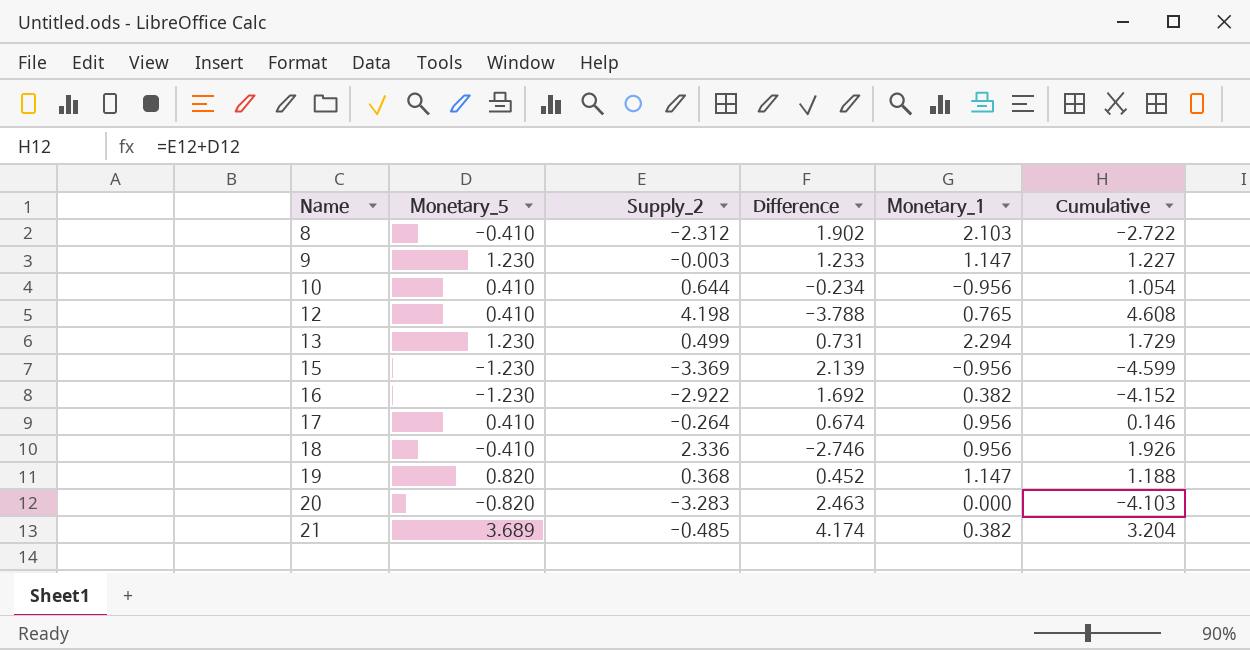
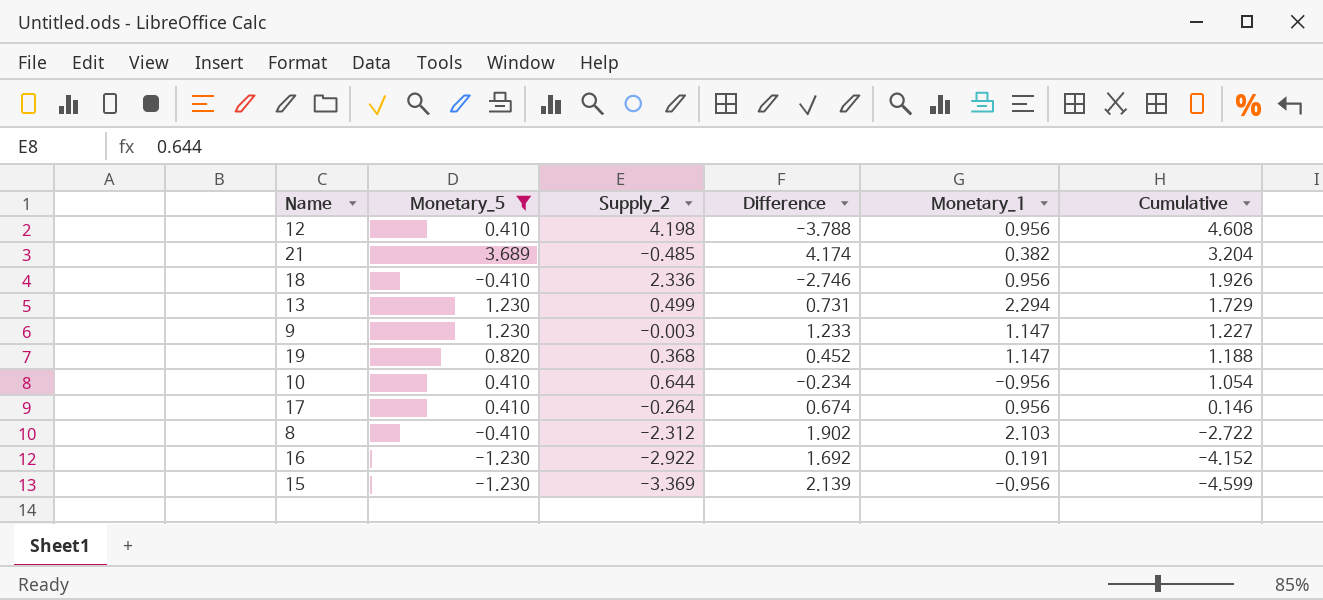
filter: none -> Monetary_5 != -0.820
row order: Name ascending -> Cumulative descending
12 | Monetary_1: 0.765 -> 0.956
16 | Monetary_1: 0.382 -> 0.191

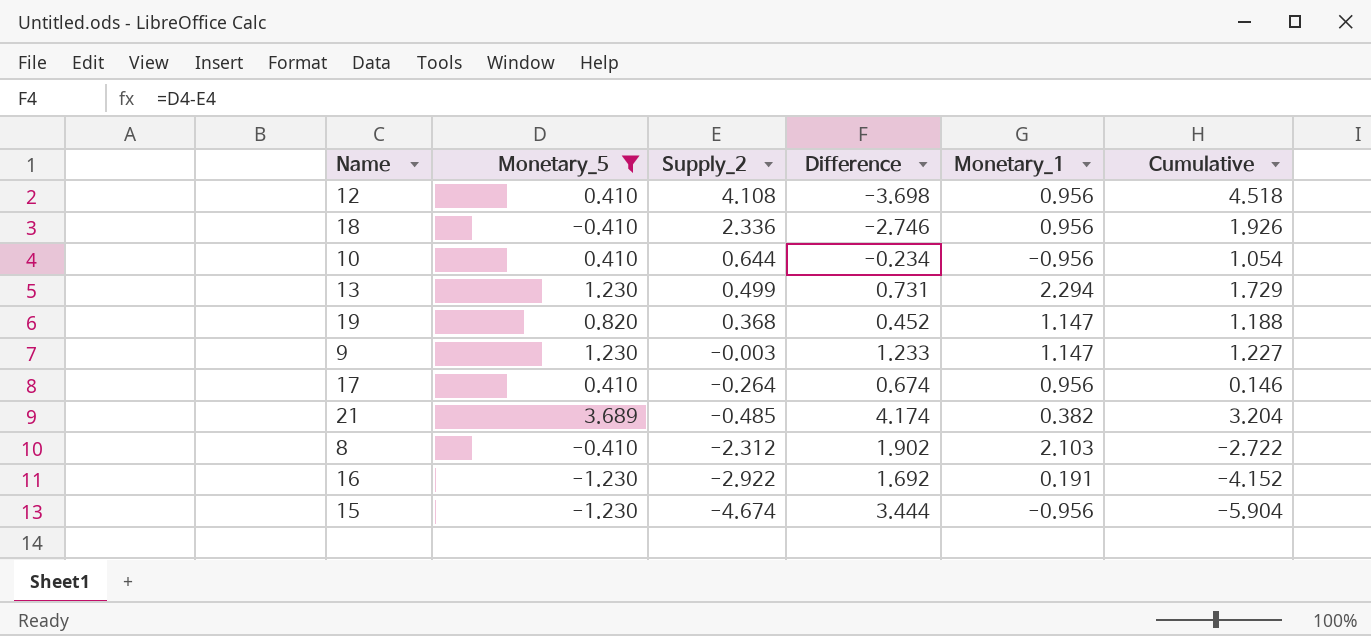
row order: Cumulative descending -> Supply_2 descending
12 | Supply_2: 4.198 -> 4.108
12 | Difference: -3.788 -> -3.698
12 | Cumulative: 4.608 -> 4.518
15 | Supply_2: -3.369 -> -4.674
15 | Difference: 2.139 -> 3.444
15 | Cumulative: -4.599 -> -5.904

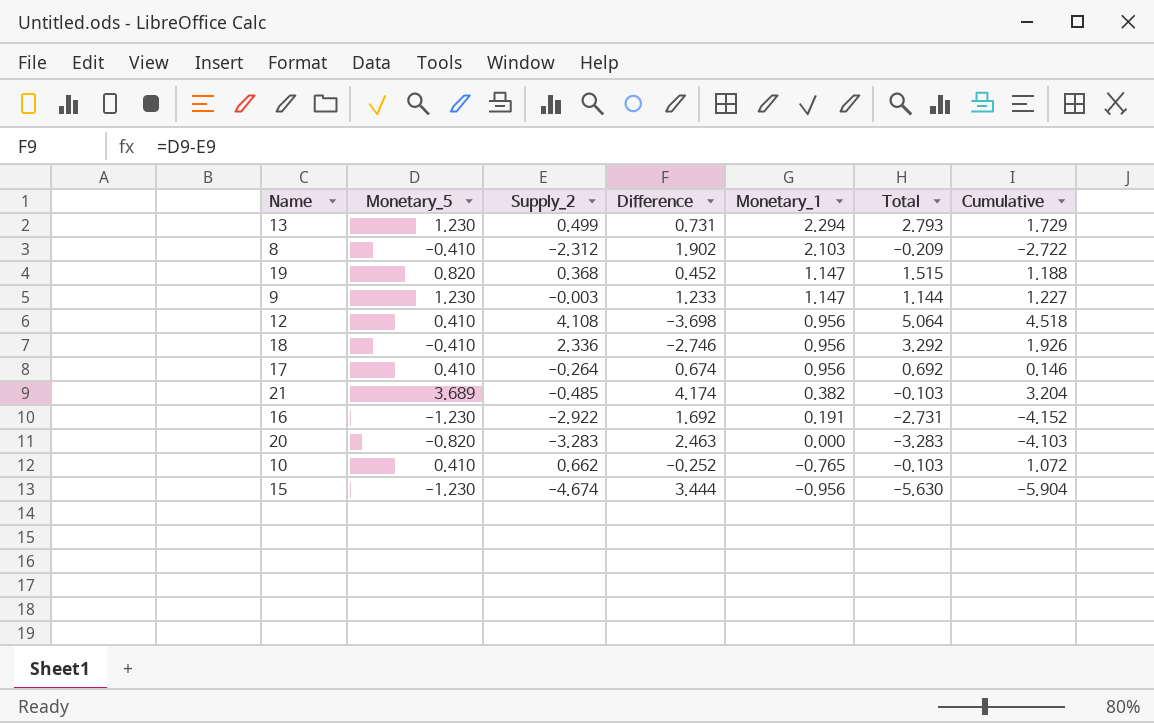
filter: Monetary_5 != -0.820 -> none
row order: Supply_2 descending -> Monetary_1 descending
column Total | formula: none -> [Supply_2] + [Monetary_1]
10 | Supply_2: 0.644 -> 0.662
10 | Difference: -0.234 -> -0.252
10 | Monetary_1: -0.956 -> -0.765
10 | Cumulative: 1.054 -> 1.072

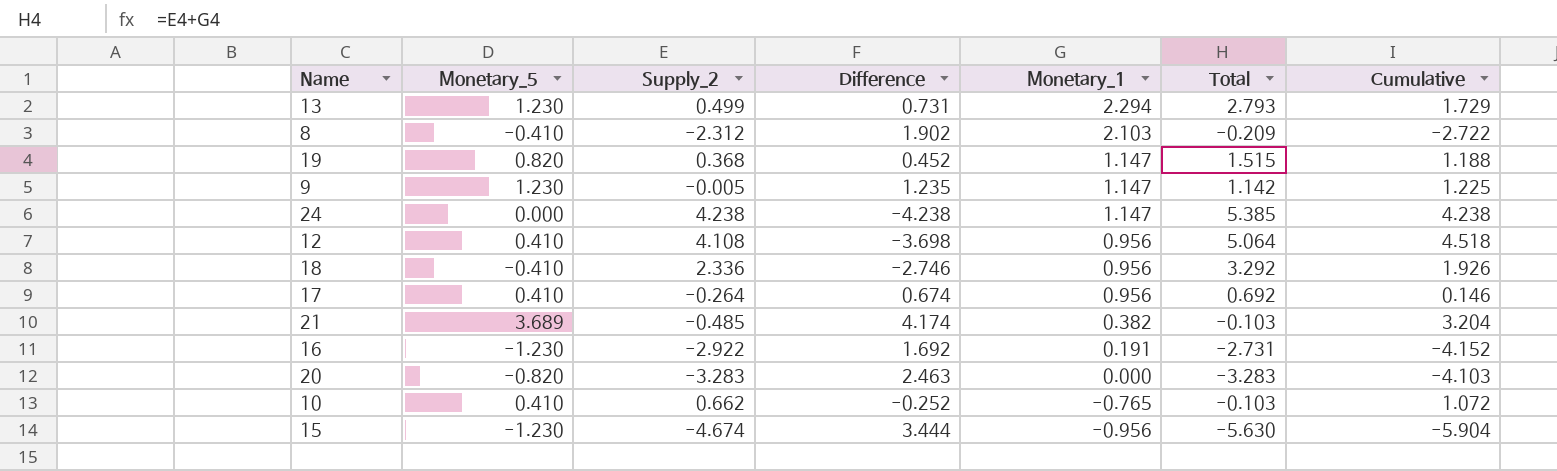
9 | Supply_2: -0.003 -> -0.005
9 | Difference: 1.233 -> 1.235
9 | Total: 1.144 -> 1.142
9 | Cumulative: 1.227 -> 1.225
row 24: none -> 0.000 | 4.238 | -4.238 | 1.147 | 5.385 | 4.238

